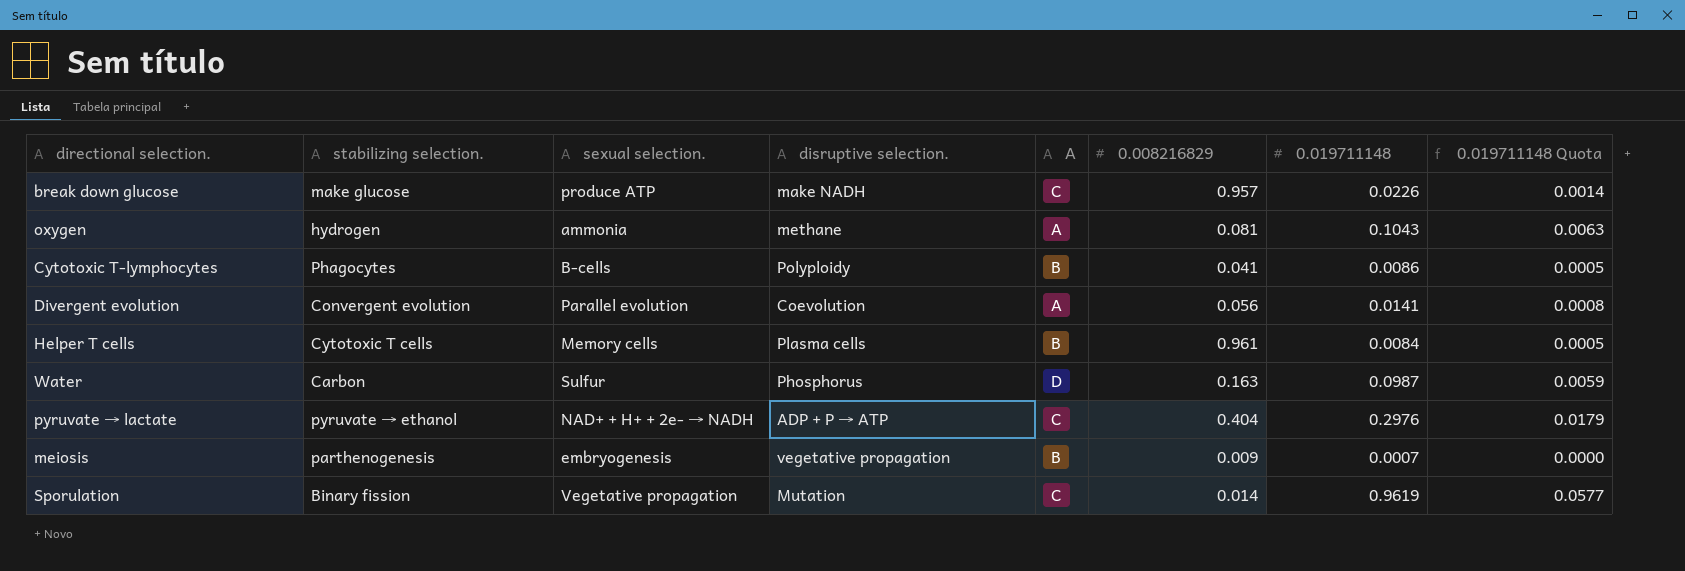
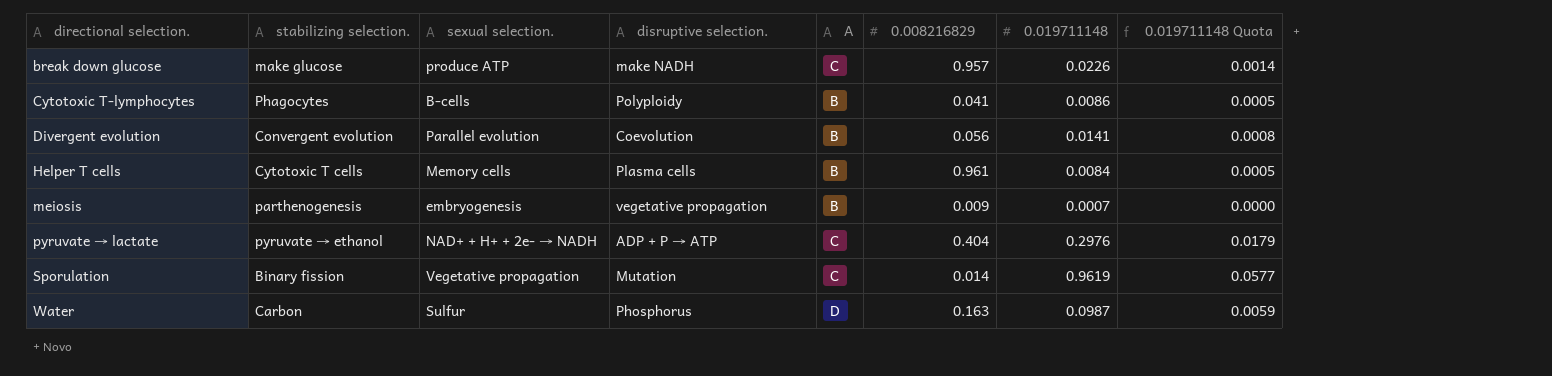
row order: none -> directional selection. ascending
row oxygen: hydrogen | ammonia | methane | A | 0.081 | 0.1043 | 0.0063 -> none
Divergent evolution | A: A -> B

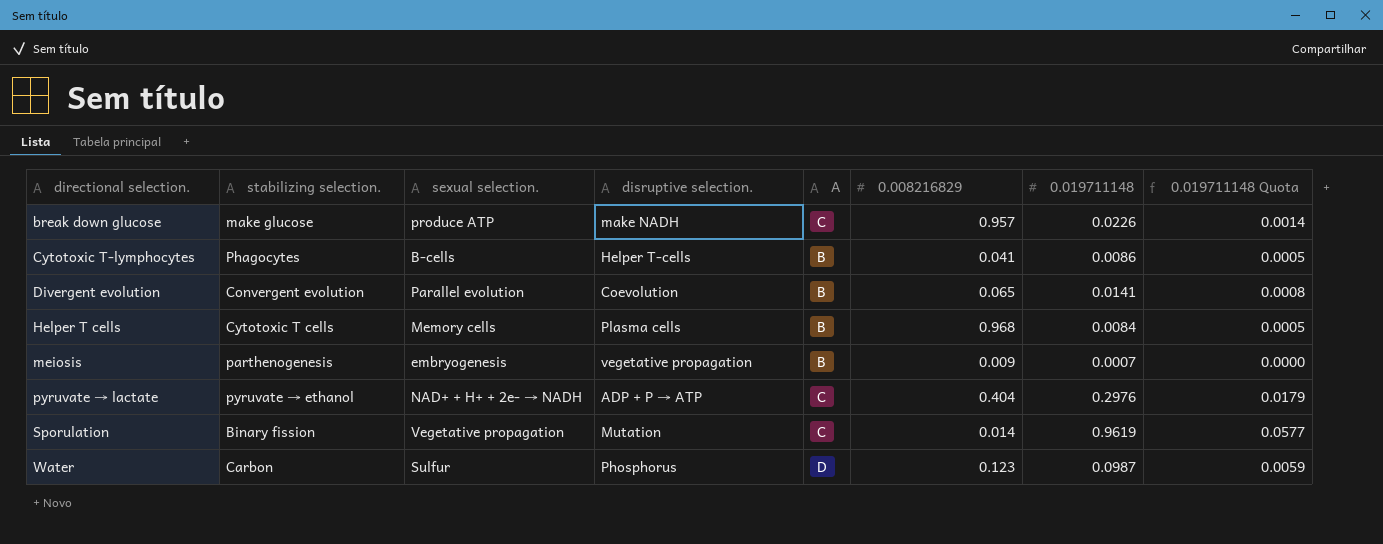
Cytotoxic T-lymphocytes | disruptive selection.: Polyploidy -> Helper T-cells
Divergent evolution | 0.008216829: 0.056 -> 0.065
Helper T cells | 0.008216829: 0.961 -> 0.968
Water | 0.008216829: 0.163 -> 0.123

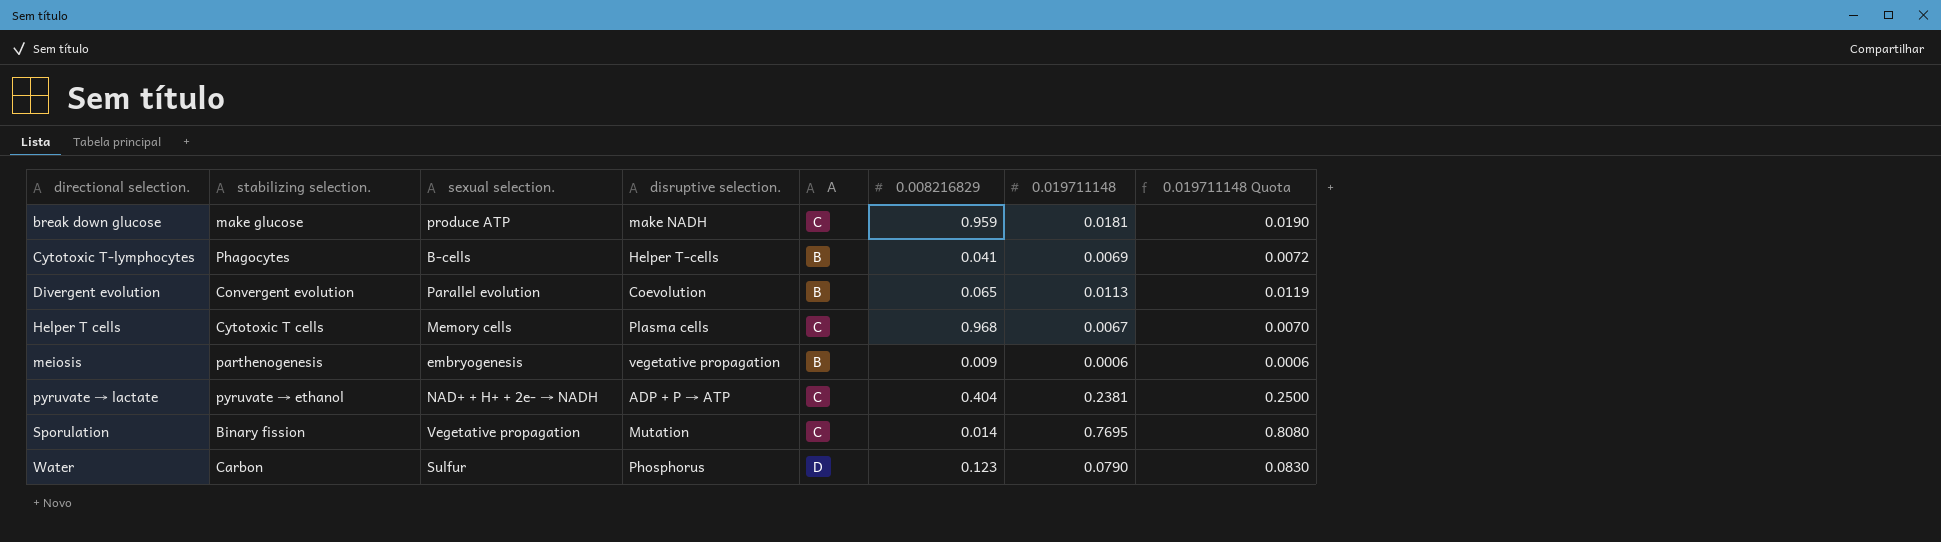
column 0.019711148 Quota | formula: [0.019711148] * 0.06 -> [0.019711148] * 1.05
break down glucose | 0.008216829: 0.957 -> 0.959
break down glucose | 0.019711148: 0.0226 -> 0.0181
Cytotoxic T-lymphocytes | 0.019711148: 0.0086 -> 0.0069
Divergent evolution | 0.019711148: 0.0141 -> 0.0113
Helper T cells | A: B -> C
Helper T cells | 0.019711148: 0.0084 -> 0.0067
meiosis | 0.019711148: 0.0007 -> 0.0006
pyruvate → lactate | 0.019711148: 0.2976 -> 0.2381
Sporulation | 0.019711148: 0.9619 -> 0.7695
Water | 0.019711148: 0.0987 -> 0.0790

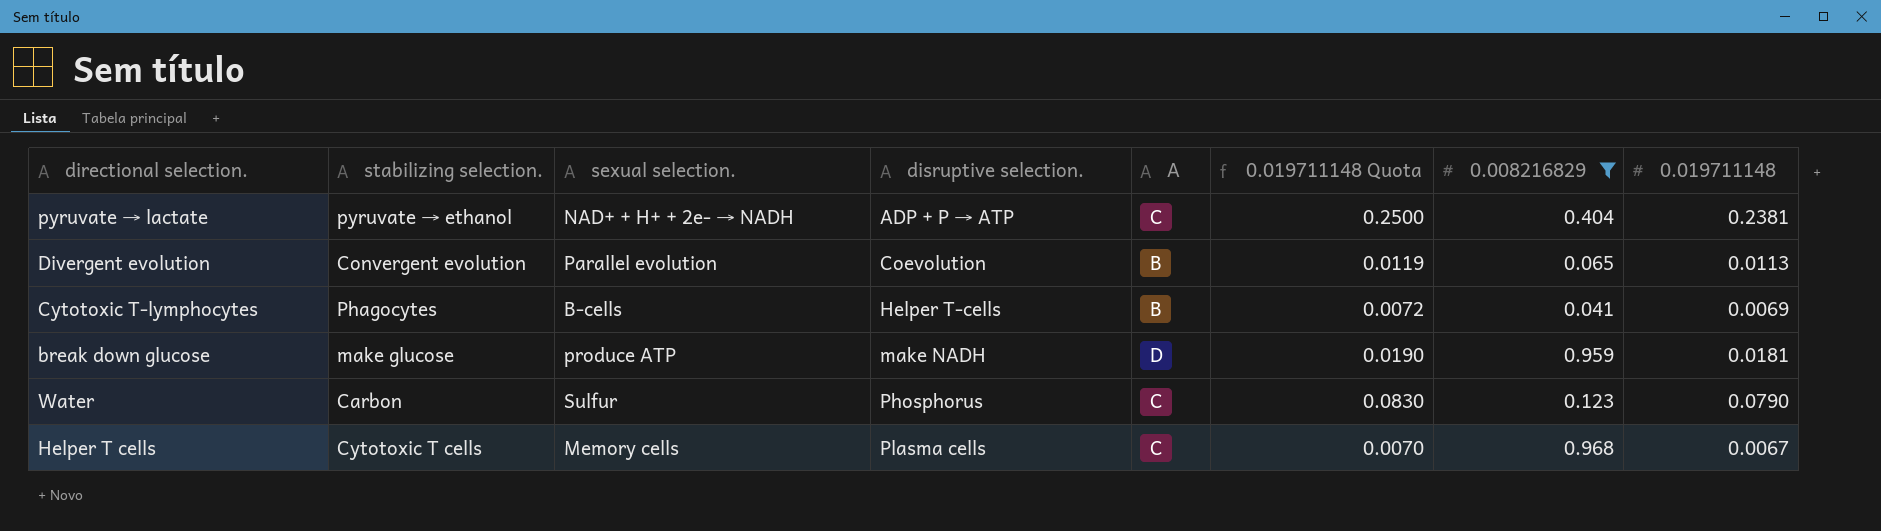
filter: none -> 0.008216829 >= 0.041
row order: directional selection. ascending -> disruptive selection. ascending
column 0.019711148 Quota | position: 8 -> 6
break down glucose | A: C -> D
Water | A: D -> C

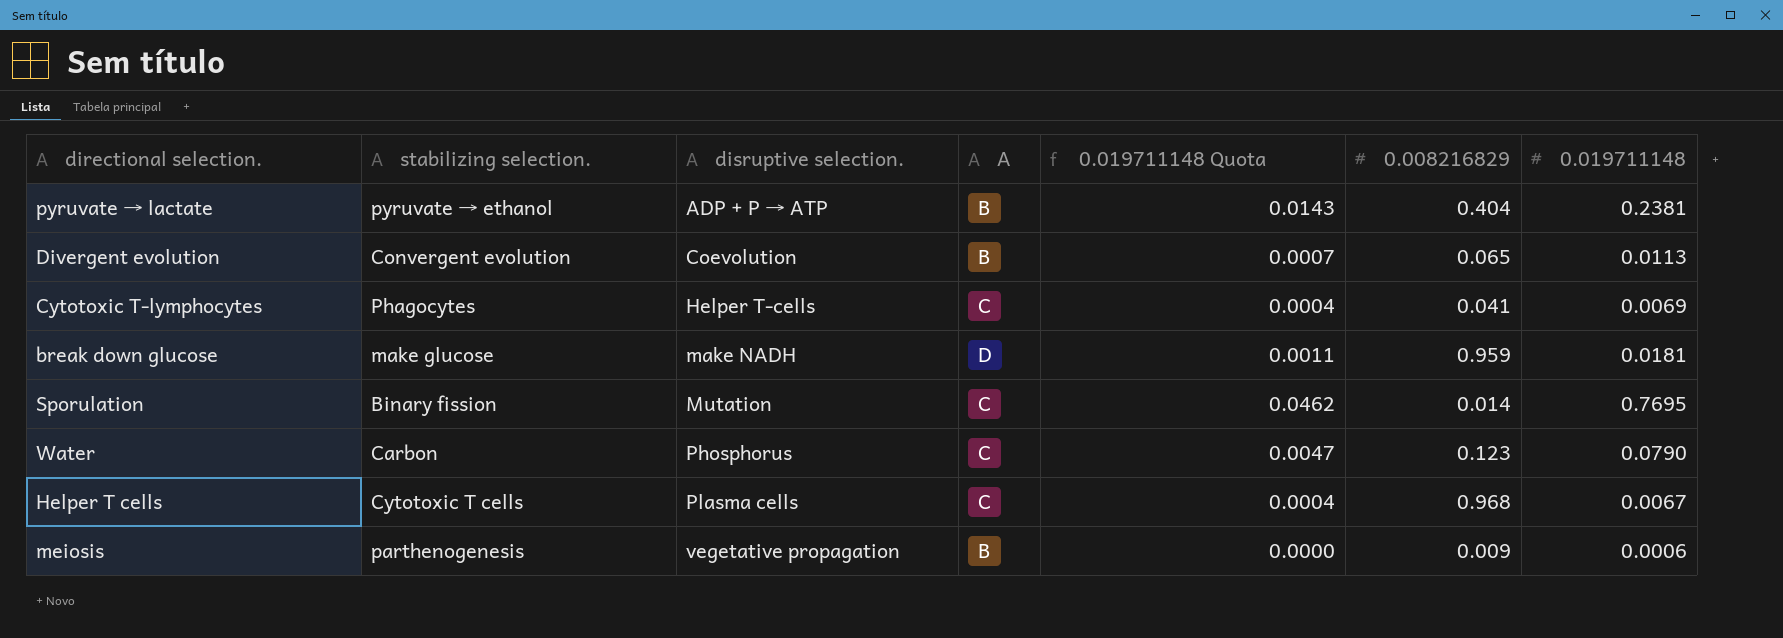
filter: 0.008216829 >= 0.041 -> none
column sexual selection. | position: 3 -> none
column 0.019711148 Quota | formula: [0.019711148] * 1.05 -> [0.019711148] * 0.06
pyruvate → lactate | A: C -> B
Cytotoxic T-lymphocytes | A: B -> C

